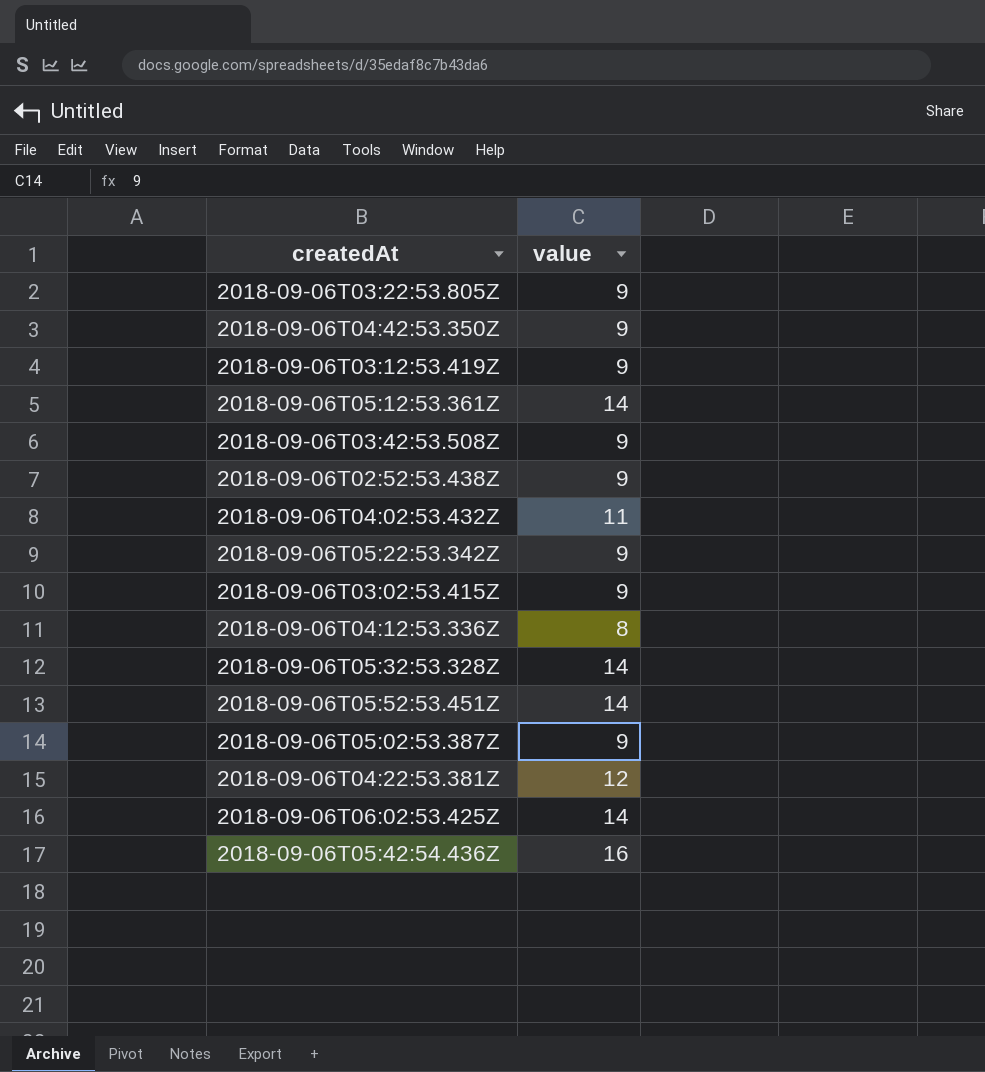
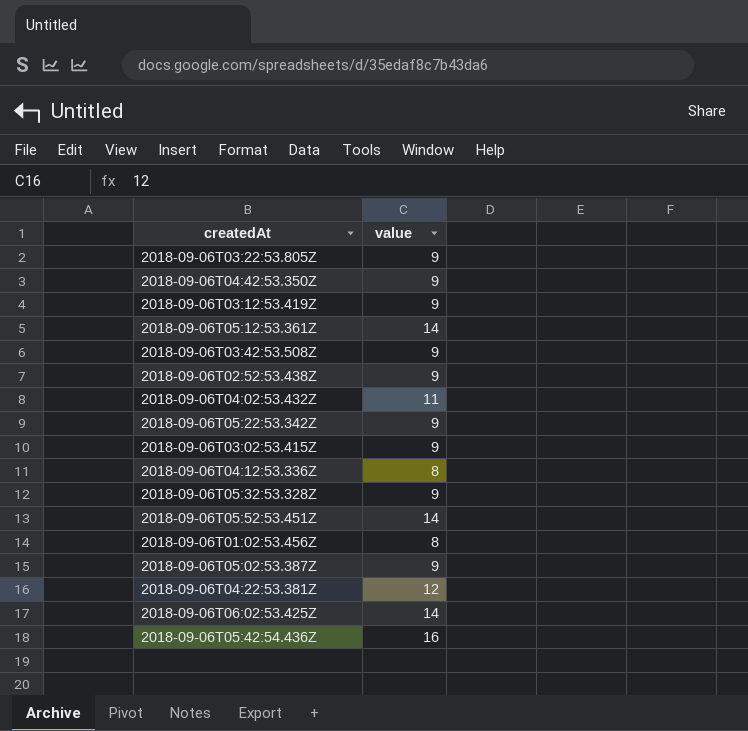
2018-09-06T05:32:53.328Z | value: 14 -> 9
row 2018-09-06T01:02:53.456Z: none -> 8

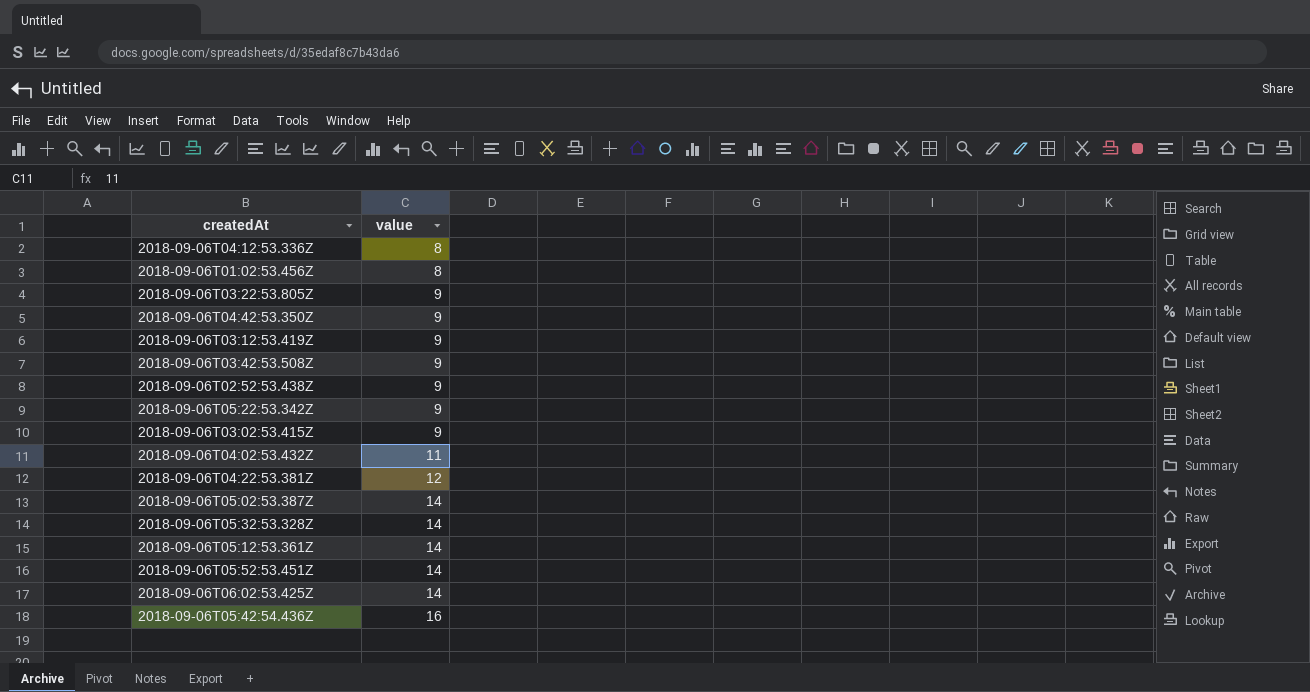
row order: none -> value ascending
2018-09-06T05:02:53.387Z | value: 9 -> 14
2018-09-06T05:32:53.328Z | value: 9 -> 14

